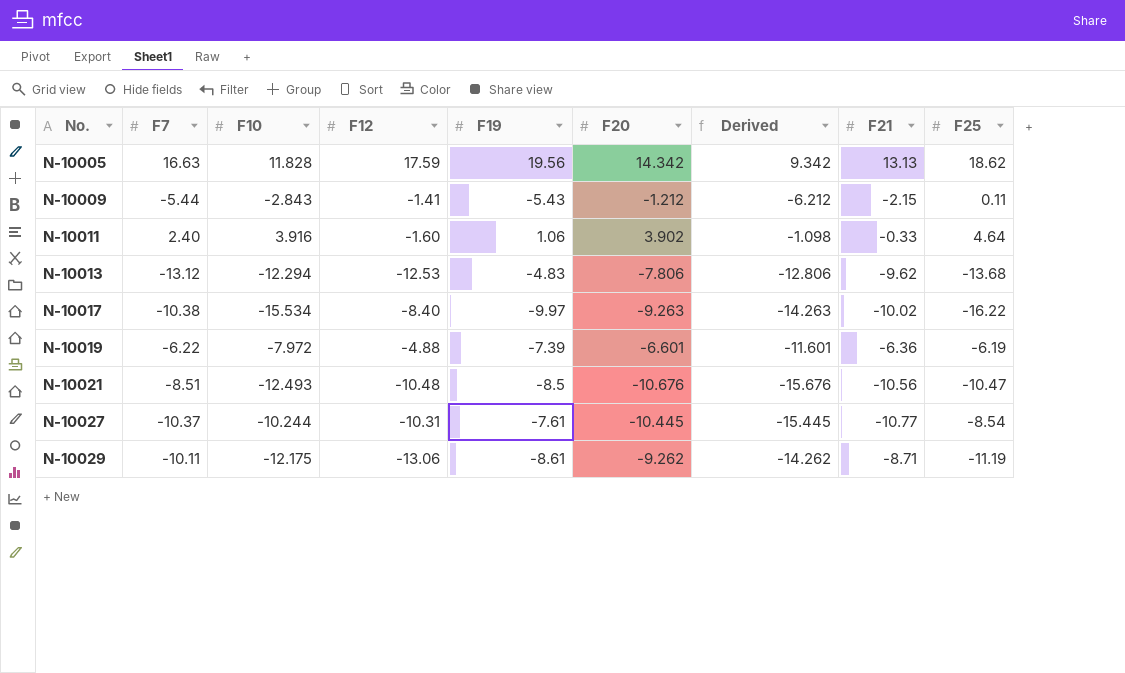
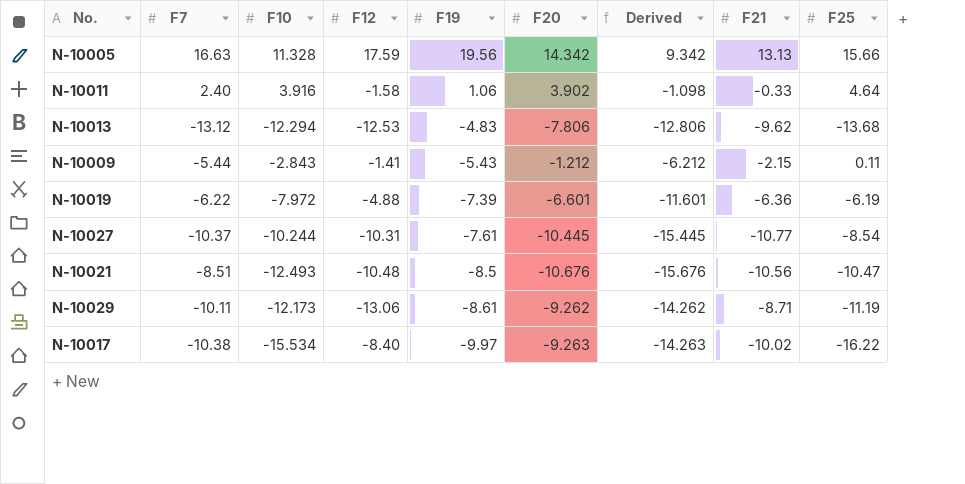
row order: No. ascending -> F19 descending
N-10005 | F10: 11.828 -> 11.328
N-10005 | F25: 18.62 -> 15.66
N-10011 | F12: -1.60 -> -1.58
N-10029 | F10: -12.175 -> -12.173

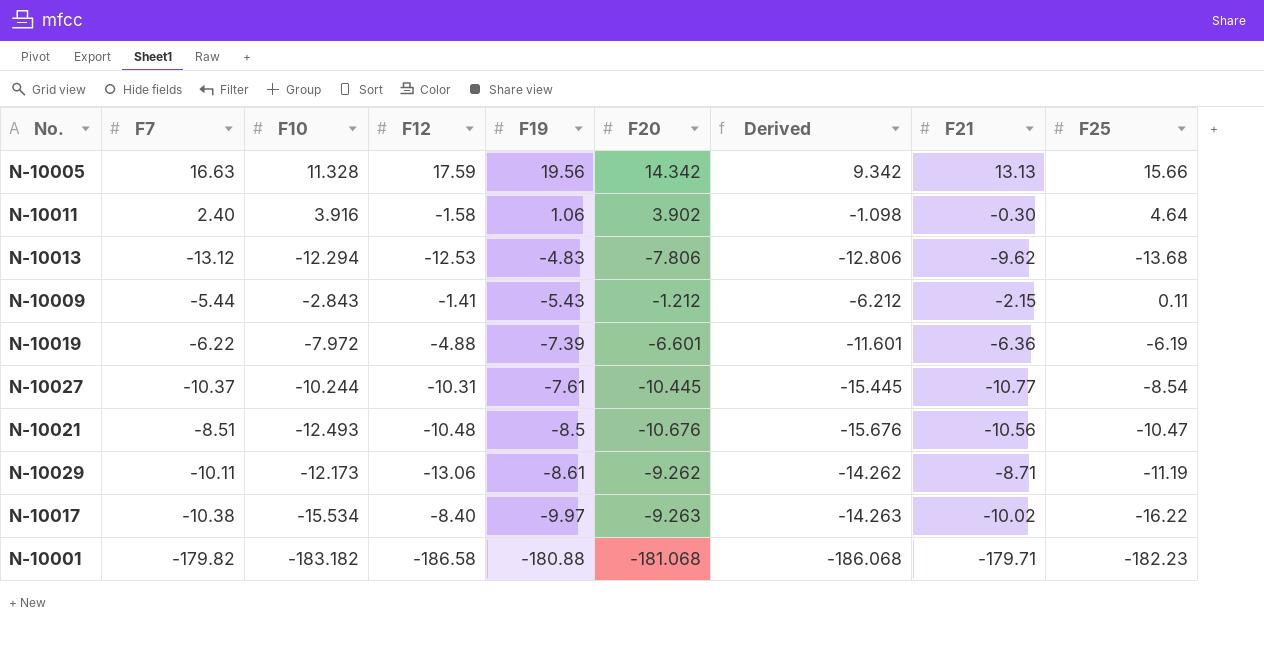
N-10011 | F21: -0.33 -> -0.30
row N-10001: none -> -179.82 | -183.182 | -186.58 | -180.88 | -181.068 | -186.068 | -179.71 | -182.23

